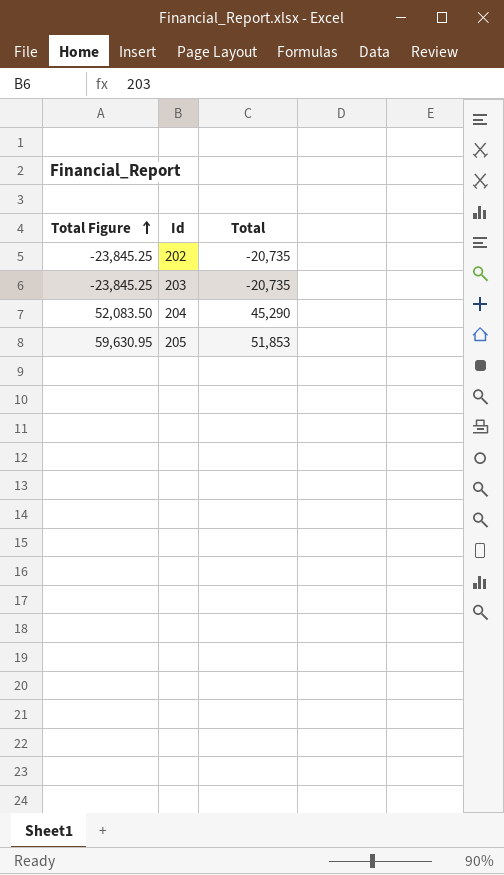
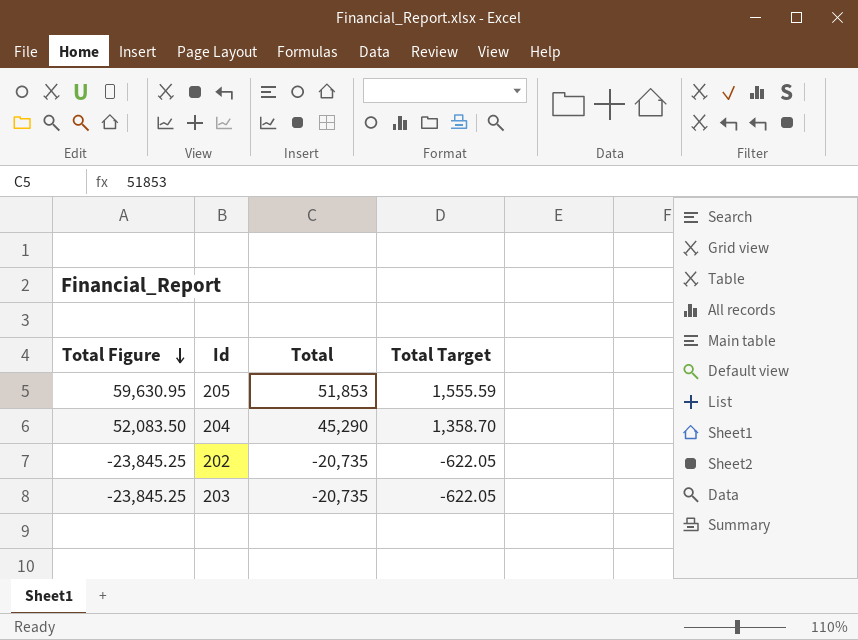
row order: Total Figure ascending -> Total Figure descending
column Total Target | formula: none -> [Total] * 0.03

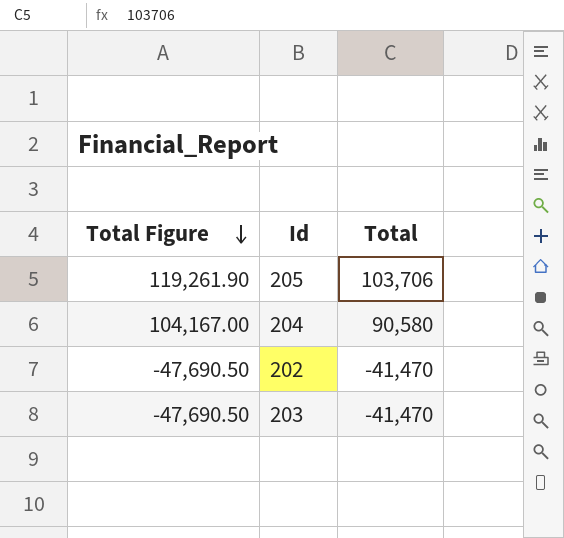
column Total Target | formula: [Total] * 0.03 -> none
205 | Total Figure: 59,630.95 -> 119,261.90
205 | Total: 51,853 -> 103,706
204 | Total Figure: 52,083.50 -> 104,167.00
204 | Total: 45,290 -> 90,580
202 | Total Figure: -23,845.25 -> -47,690.50
202 | Total: -20,735 -> -41,470
203 | Total Figure: -23,845.25 -> -47,690.50
203 | Total: -20,735 -> -41,470

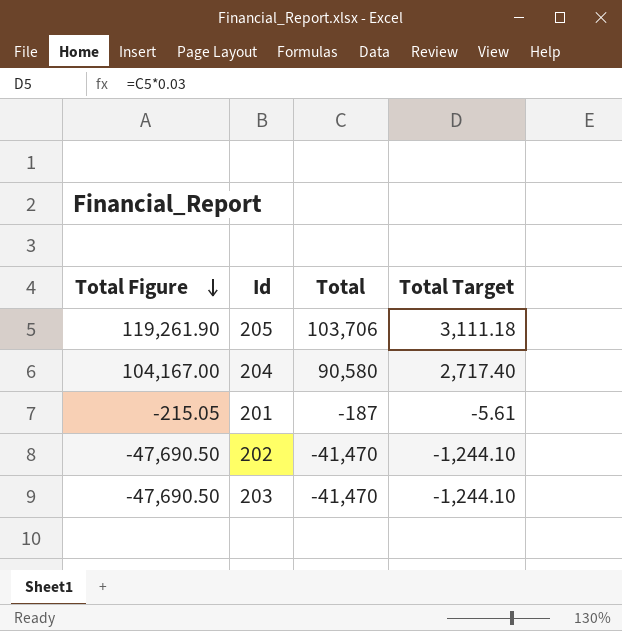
column Total Target | formula: none -> [Total] * 0.03
row 201: none -> -215.05 | -187 | -5.61

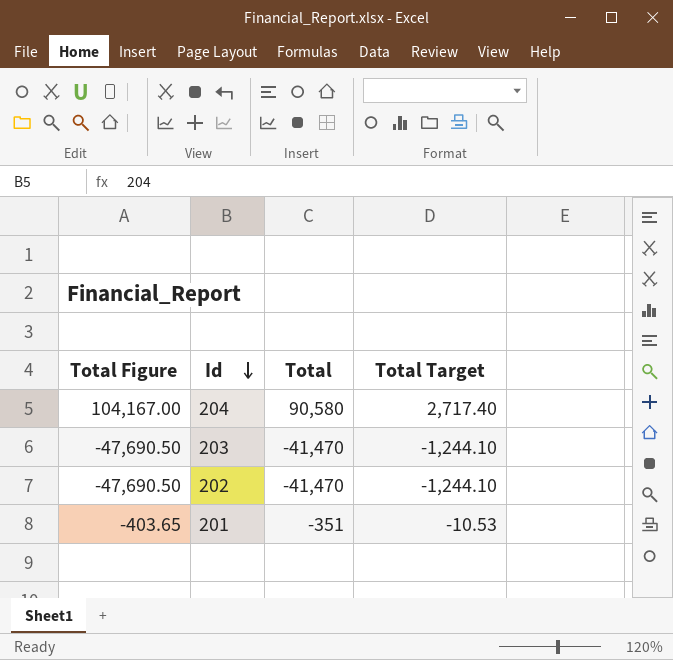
row order: Total Figure descending -> Id descending
row 205: 119,261.90 | 103,706 | 3,111.18 -> none
201 | Total Figure: -215.05 -> -403.65
201 | Total: -187 -> -351
201 | Total Target: -5.61 -> -10.53

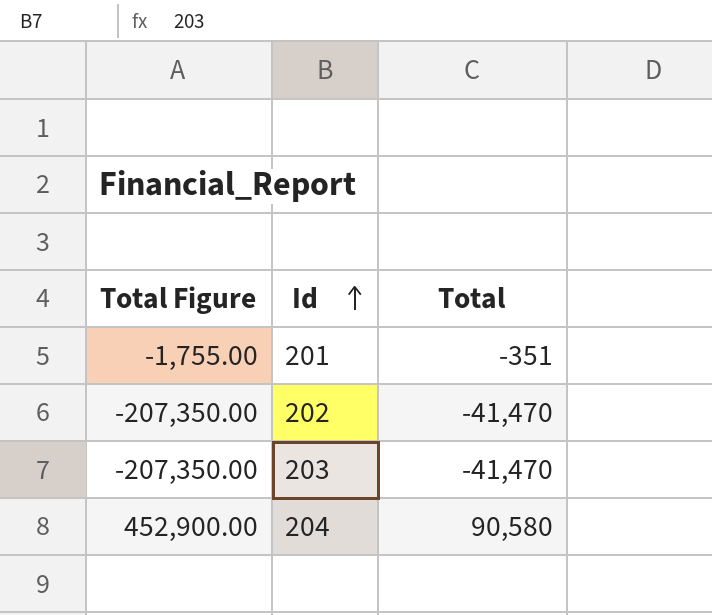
row order: Id descending -> Id ascending
column Total Target | formula: [Total] * 0.03 -> none
column Total Figure | formula: [Total] * 1.15 -> [Total] * 5

